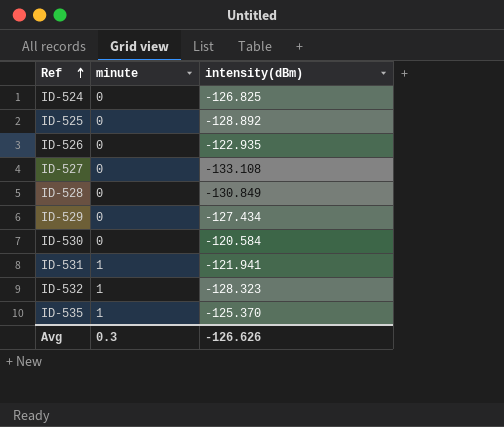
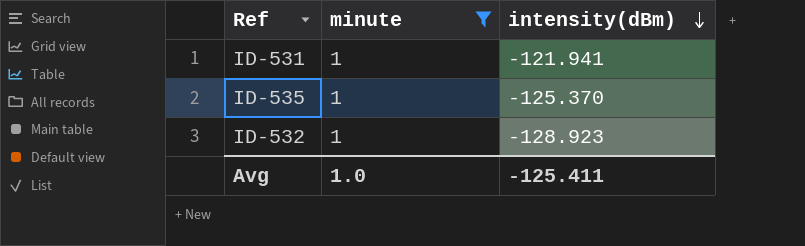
filter: none -> minute = 1
row order: Ref ascending -> intensity(dBm) descending
ID-532 | intensity(dBm): -128.323 -> -128.923
Avg | minute: 0.3 -> 1.0
Avg | intensity(dBm): -126.626 -> -125.411

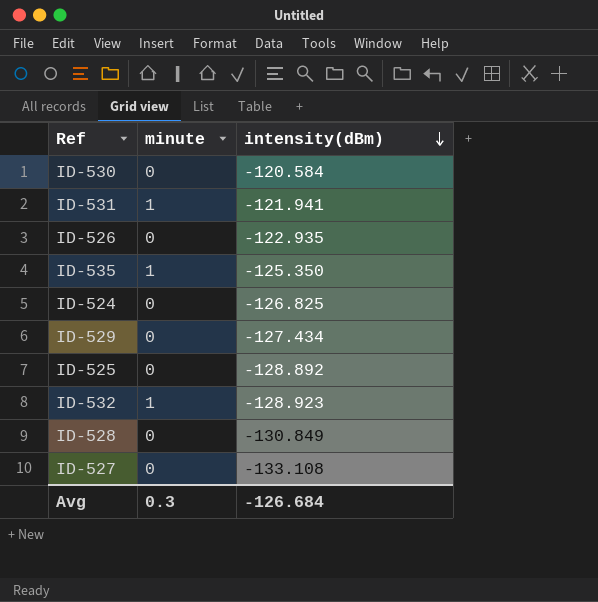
filter: minute = 1 -> none
ID-535 | intensity(dBm): -125.370 -> -125.350
Avg | minute: 1.0 -> 0.3
Avg | intensity(dBm): -125.411 -> -126.684

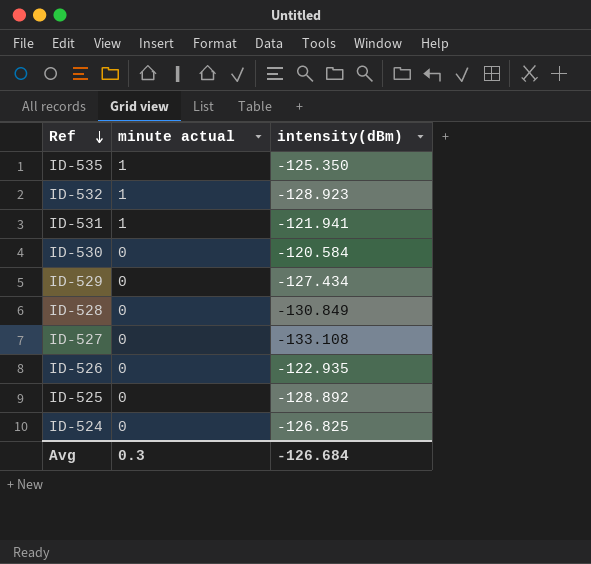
row order: intensity(dBm) descending -> Ref descending
column name: minute -> minute actual

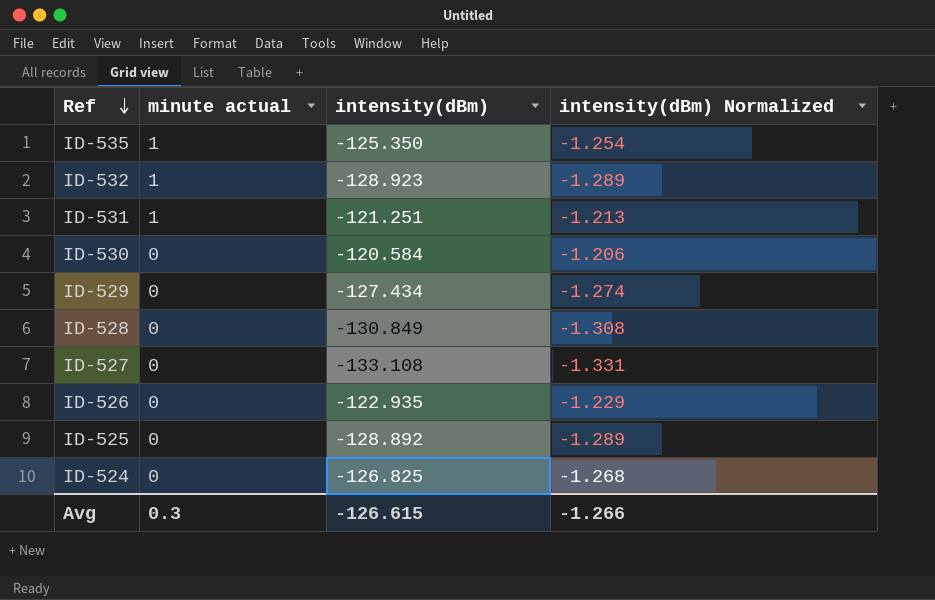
column intensity(dBm) Normalized | formula: none -> [intensity(dBm)] * 0.01
ID-531 | intensity(dBm): -121.941 -> -121.251
Avg | intensity(dBm): -126.684 -> -126.615

